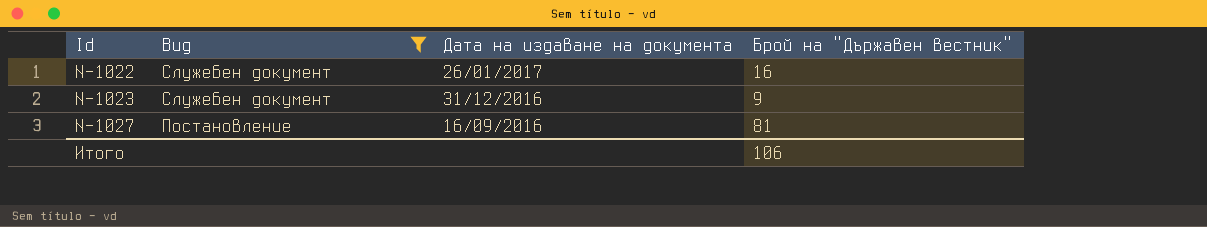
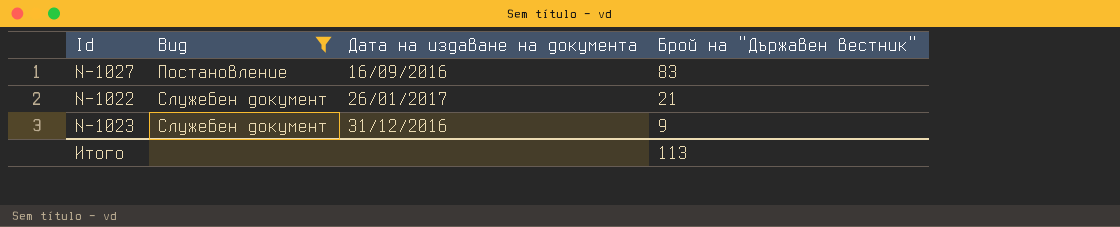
row order: Id ascending -> Вид ascending
N-1027 | Брой на "Държавен вестник": 81 -> 83
N-1022 | Брой на "Държавен вестник": 16 -> 21
Итого | Брой на "Държавен вестник": 106 -> 113

